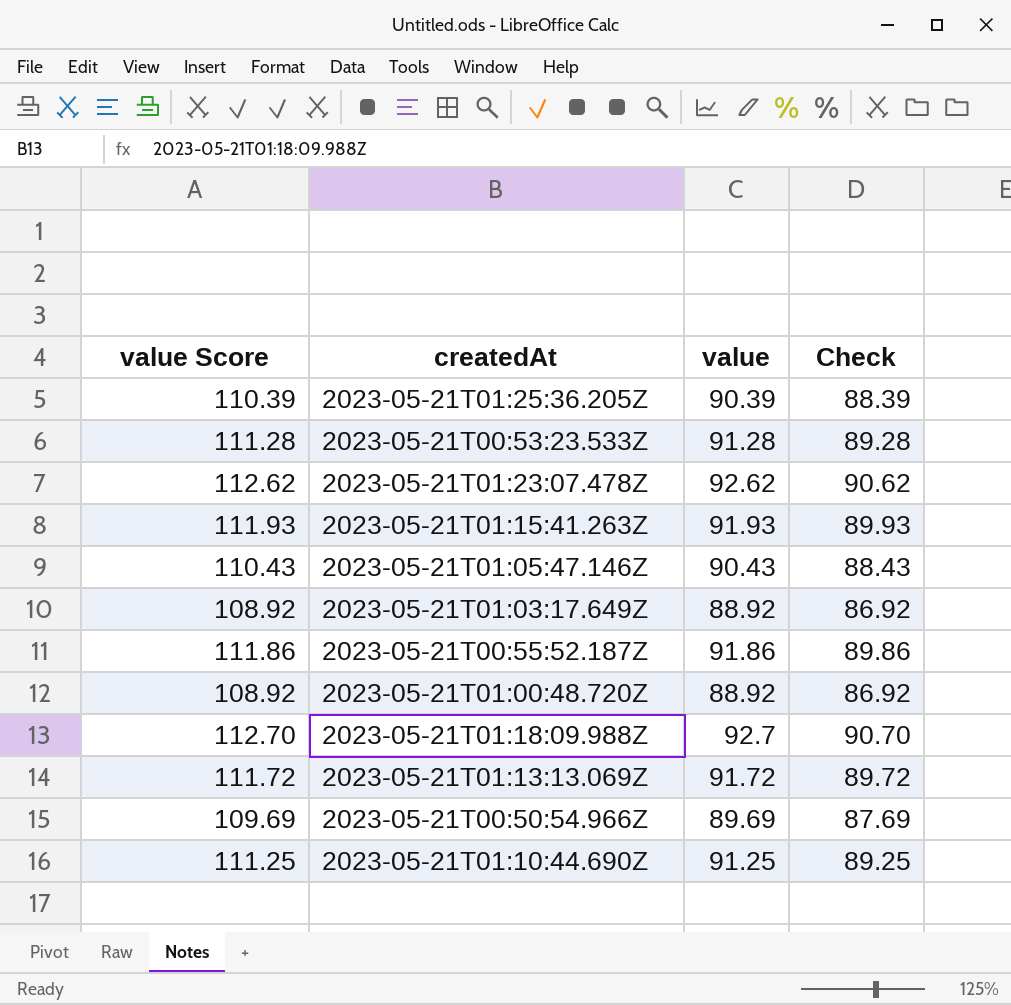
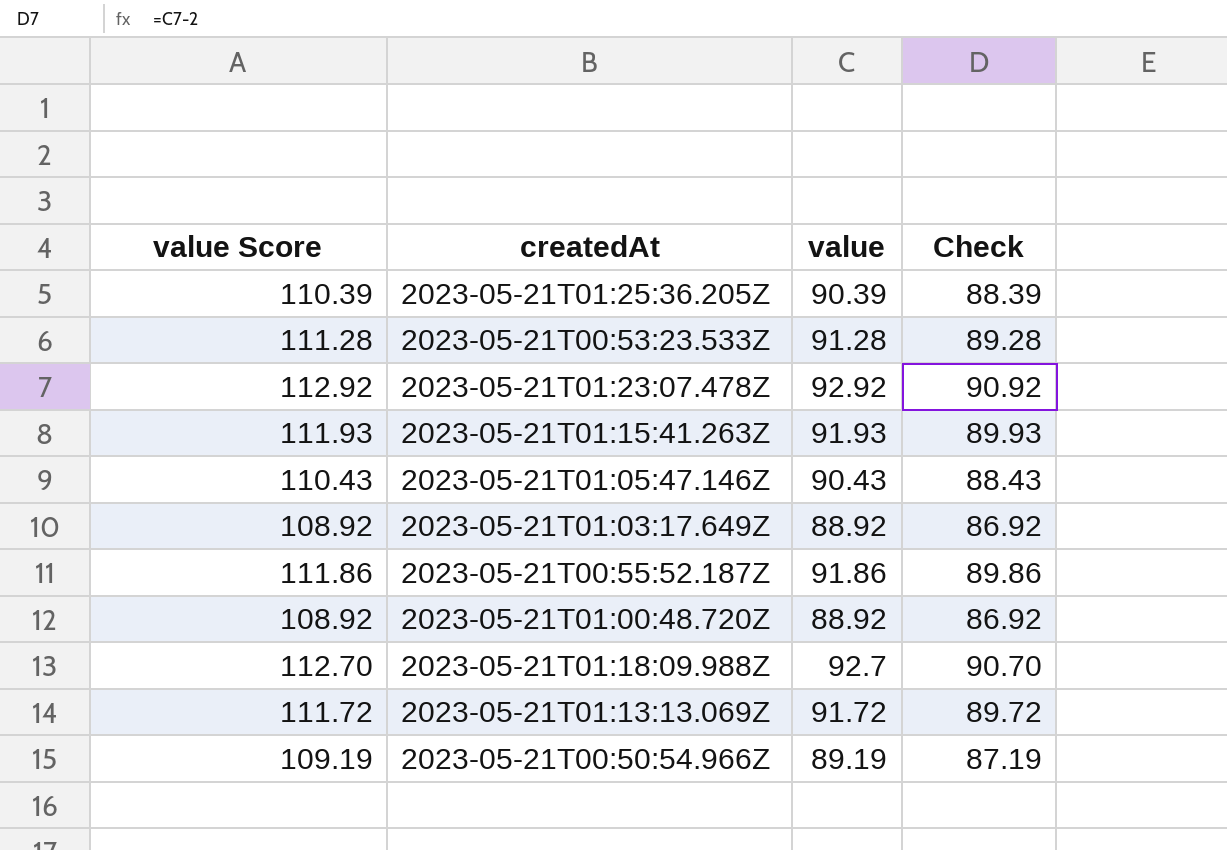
row 2023-05-21T01:10:44.690Z: 111.25 | 91.25 | 89.25 -> none
2023-05-21T01:23:07.478Z | value Score: 112.62 -> 112.92
2023-05-21T01:23:07.478Z | value: 92.62 -> 92.92
2023-05-21T01:23:07.478Z | Check: 90.62 -> 90.92
2023-05-21T00:50:54.966Z | value Score: 109.69 -> 109.19
2023-05-21T00:50:54.966Z | value: 89.69 -> 89.19
2023-05-21T00:50:54.966Z | Check: 87.69 -> 87.19

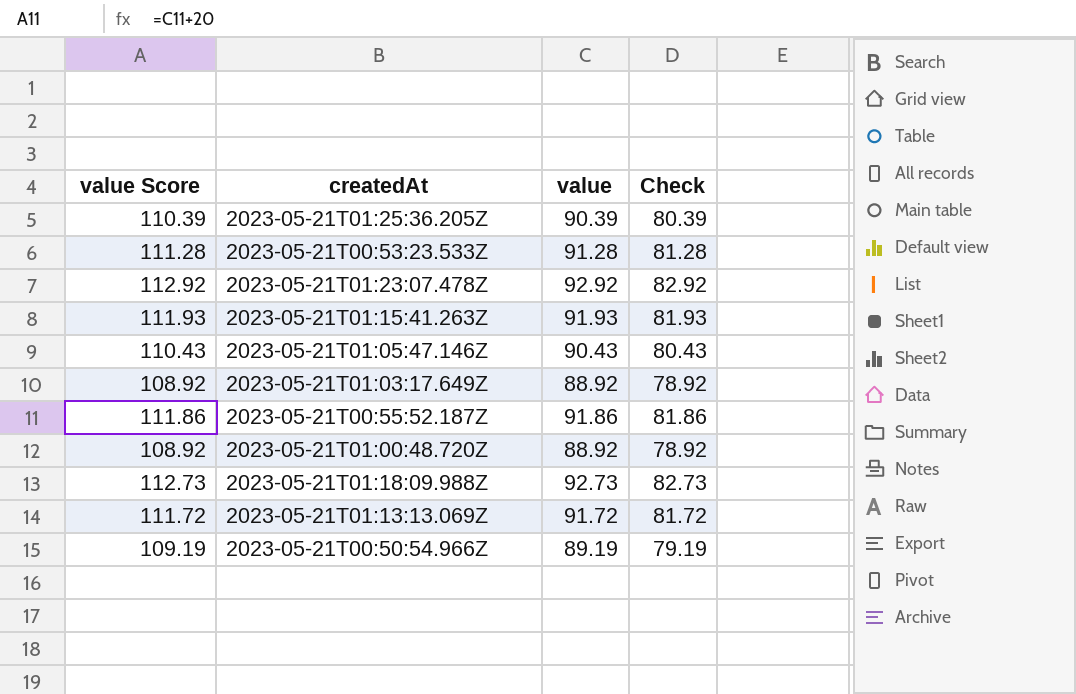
column Check | formula: [value] - 2 -> [value] - 10
2023-05-21T01:18:09.988Z | value Score: 112.70 -> 112.73
2023-05-21T01:18:09.988Z | value: 92.7 -> 92.73

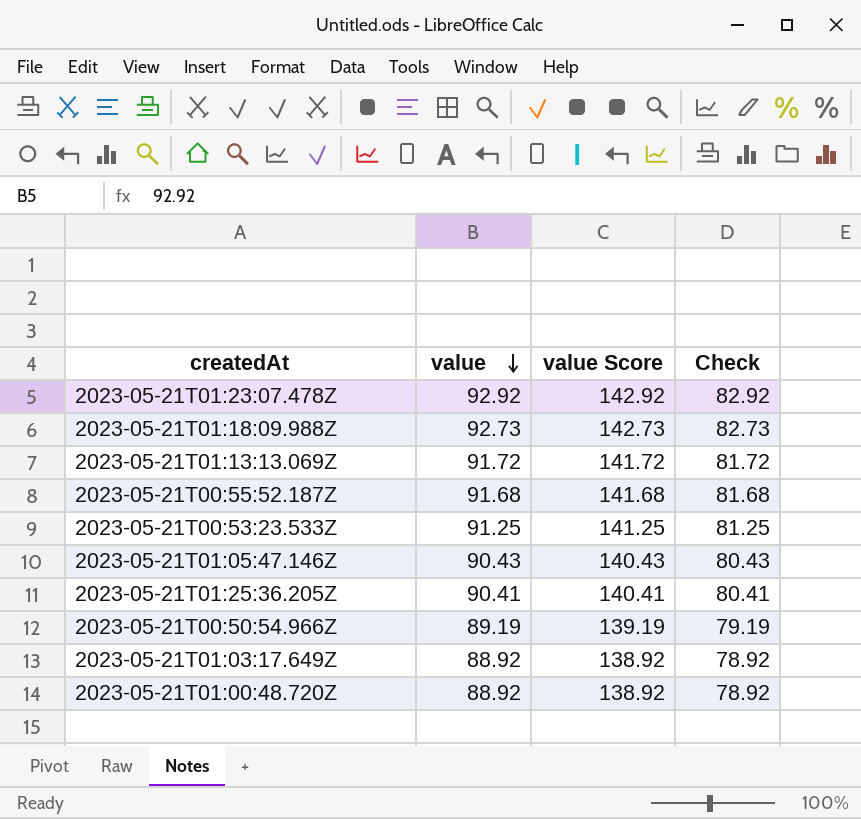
row order: none -> value descending
column value Score | formula: [value] + 20 -> [value] + 50
column value Score | position: 1 -> 3
row 2023-05-21T01:15:41.263Z: 111.93 | 91.93 | 81.93 -> none
2023-05-21T00:55:52.187Z | value: 91.86 -> 91.68
2023-05-21T00:55:52.187Z | Check: 81.86 -> 81.68
2023-05-21T00:53:23.533Z | value: 91.28 -> 91.25
2023-05-21T00:53:23.533Z | Check: 81.28 -> 81.25
2023-05-21T01:25:36.205Z | value: 90.39 -> 90.41
2023-05-21T01:25:36.205Z | Check: 80.39 -> 80.41

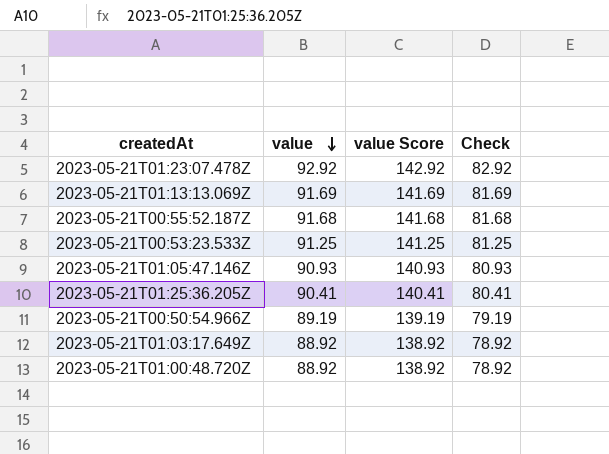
row 2023-05-21T01:18:09.988Z: 92.73 | 142.73 | 82.73 -> none
2023-05-21T01:13:13.069Z | value: 91.72 -> 91.69
2023-05-21T01:13:13.069Z | value Score: 141.72 -> 141.69
2023-05-21T01:13:13.069Z | Check: 81.72 -> 81.69
2023-05-21T01:05:47.146Z | value: 90.43 -> 90.93
2023-05-21T01:05:47.146Z | value Score: 140.43 -> 140.93
2023-05-21T01:05:47.146Z | Check: 80.43 -> 80.93

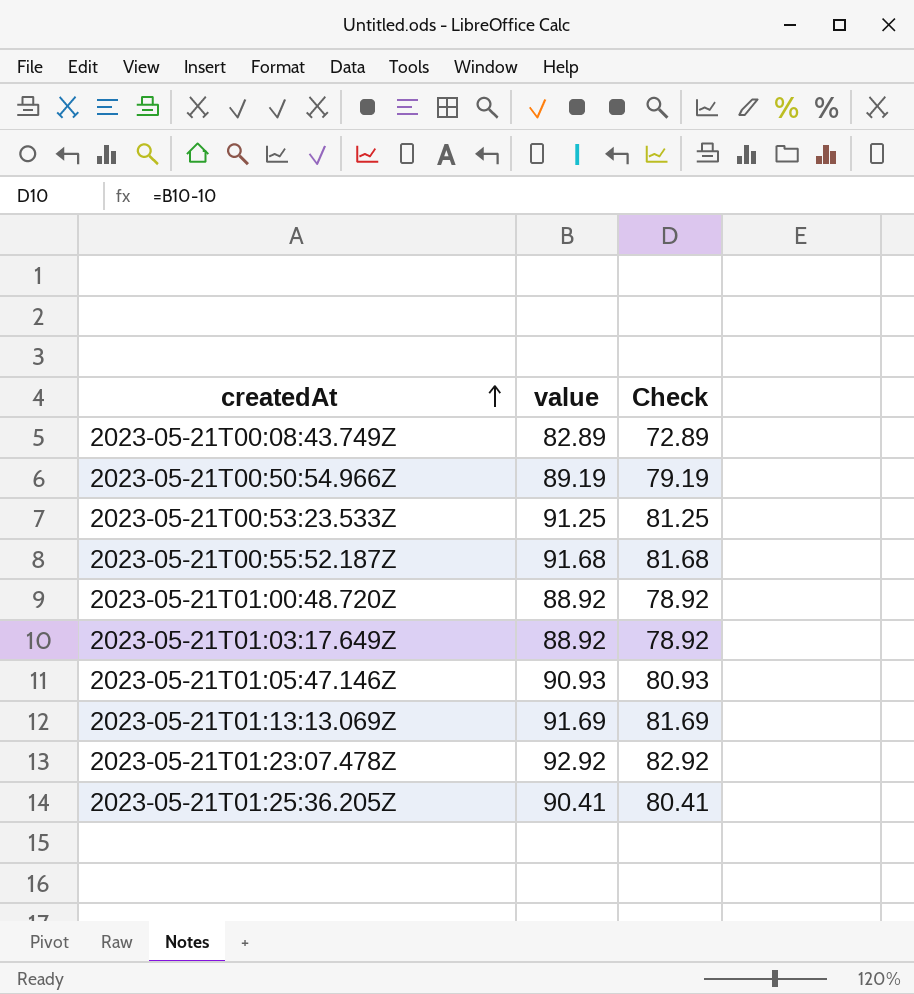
row order: value descending -> createdAt ascending
column value Score | formula: [value] + 50 -> none
row 2023-05-21T00:08:43.749Z: none -> 82.89 | 72.89

